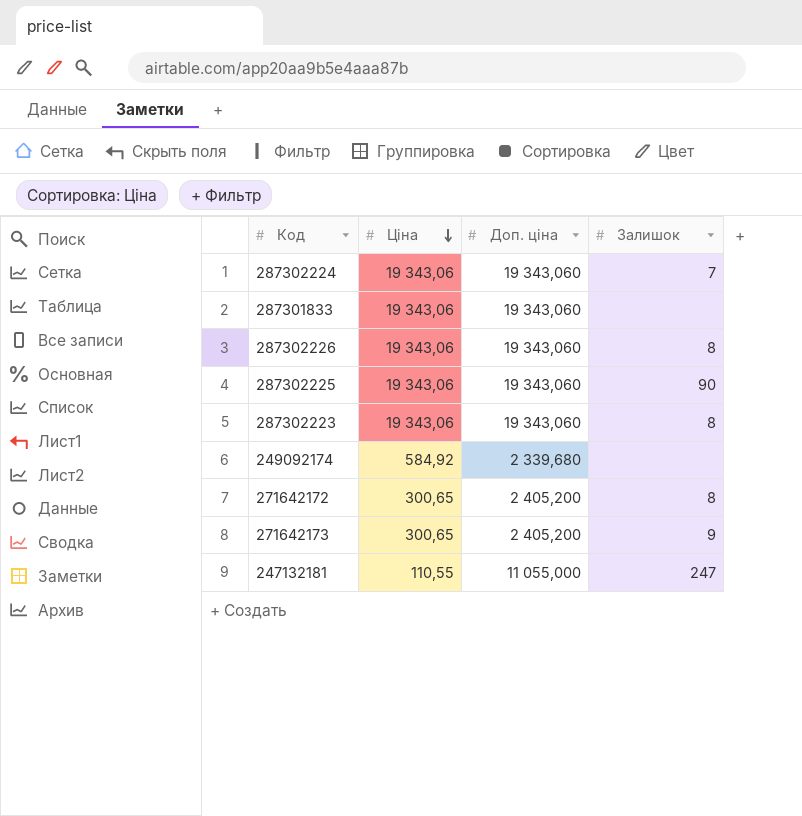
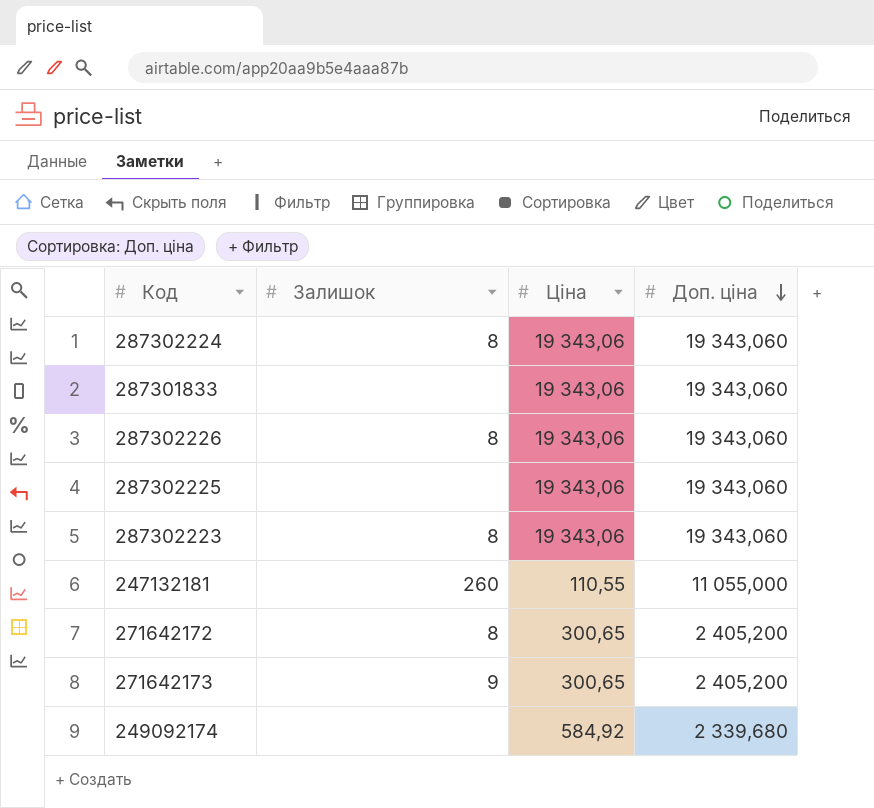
row order: Ціна descending -> Доп. ціна descending
column Залишок | position: 4 -> 2
287302224 | Залишок: 7 -> 8
287302225 | Залишок: 90 -> none
247132181 | Залишок: 247 -> 260

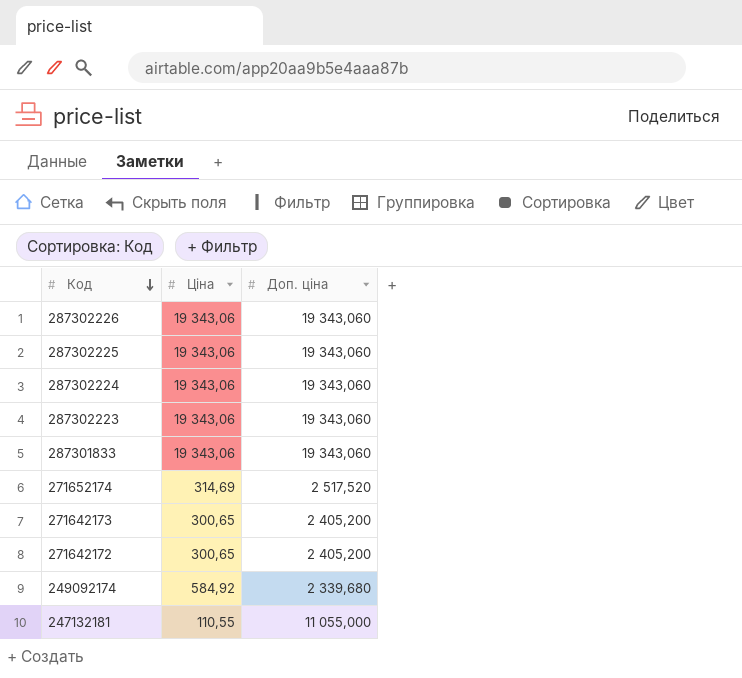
row order: Доп. ціна descending -> Код descending
column Залишок | position: 2 -> none
row 271652174: none -> 314,69 | 2 517,520

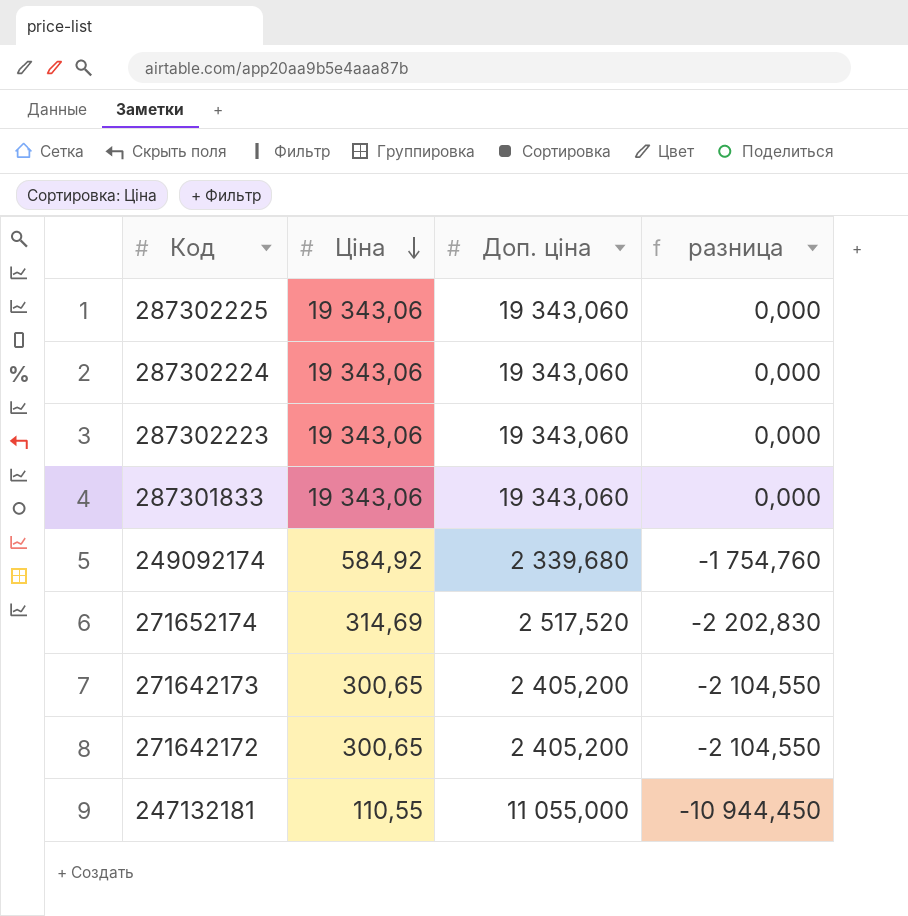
row order: Код descending -> Ціна descending
column разница | formula: none -> [Ціна] - [Доп. ціна]
row 287302226: 19 343,06 | 19 343,060 -> none

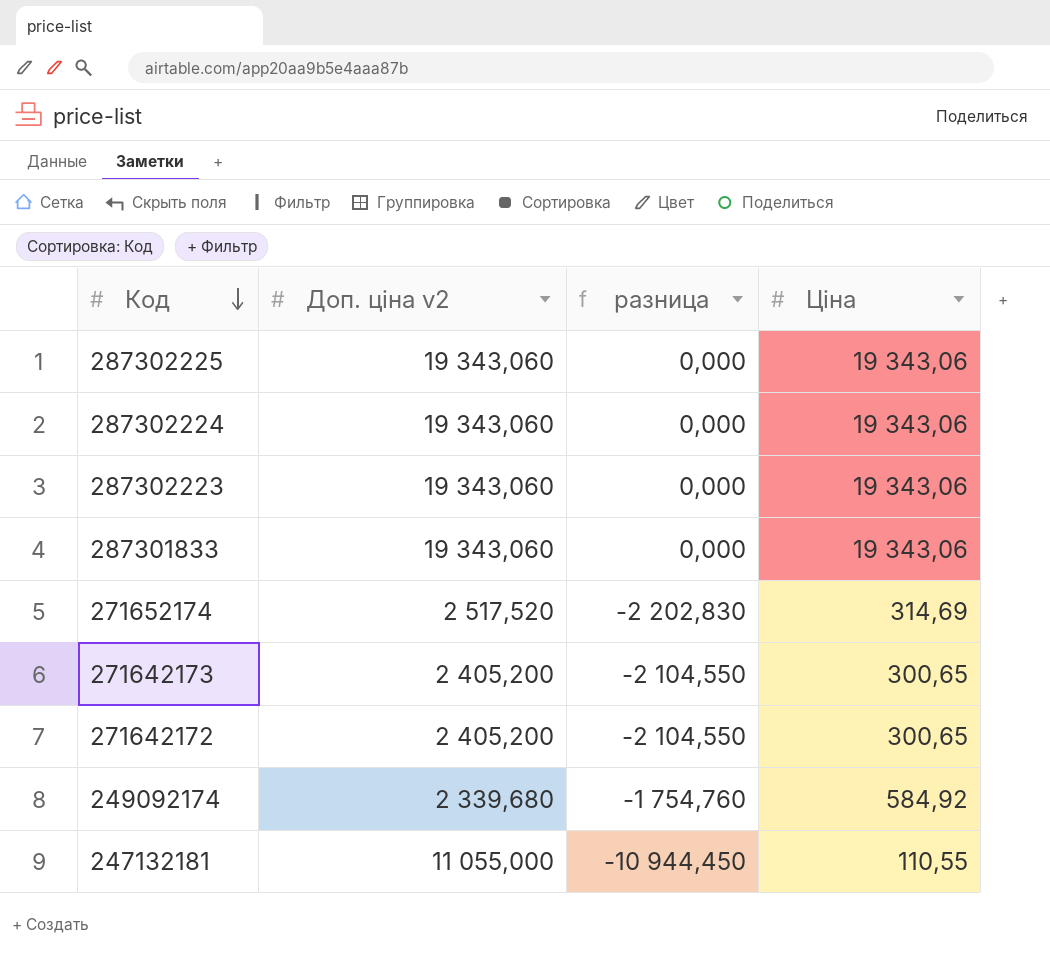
row order: Ціна descending -> Код descending
column name: Доп. ціна -> Доп. ціна v2
column Ціна | position: 2 -> 4

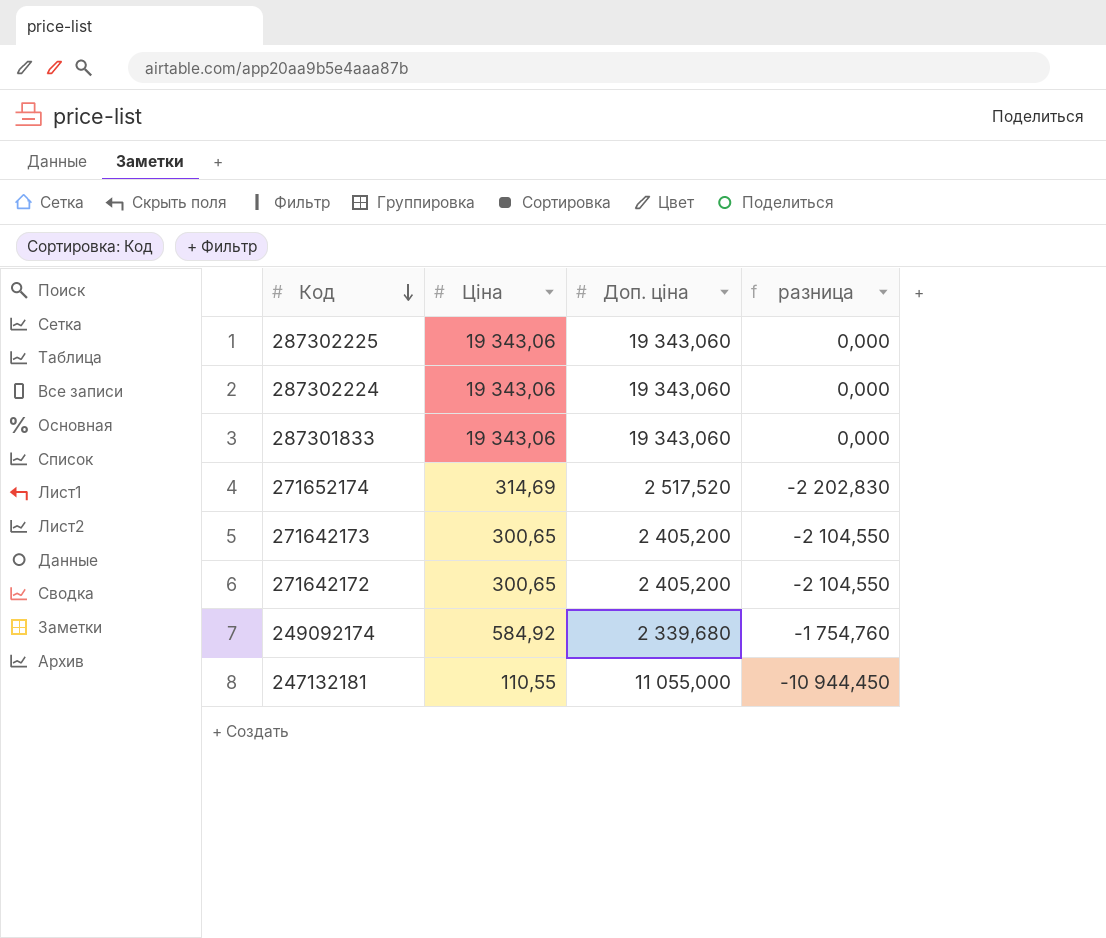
column Ціна | position: 4 -> 2
column name: Доп. ціна v2 -> Доп. ціна
row 287302223: 19 343,060 | 0,000 | 19 343,06 -> none

